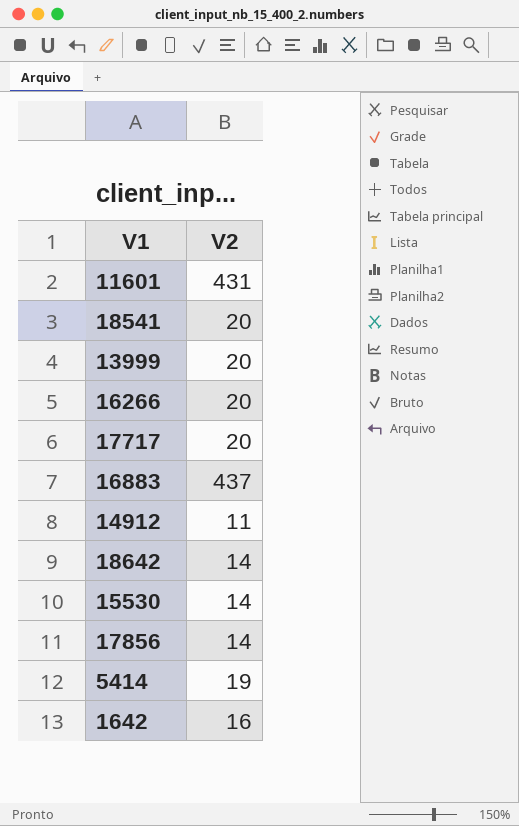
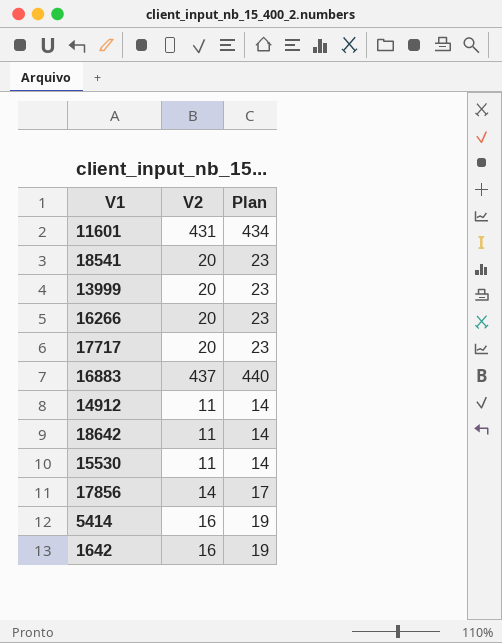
column Plan | formula: none -> [V2] + 3
18642 | V2: 14 -> 11
15530 | V2: 14 -> 11
5414 | V2: 19 -> 16

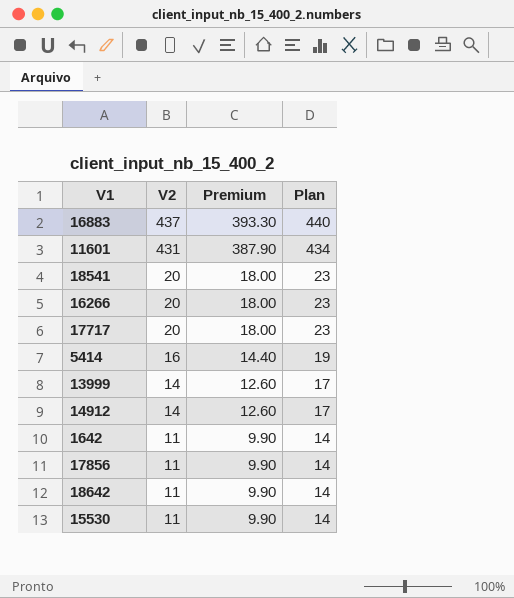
row order: none -> V2 descending
column Premium | formula: none -> [V2] * 0.9
13999 | V2: 20 -> 14
13999 | Plan: 23 -> 17
14912 | V2: 11 -> 14
14912 | Plan: 14 -> 17
1642 | V2: 16 -> 11
1642 | Plan: 19 -> 14
17856 | V2: 14 -> 11
17856 | Plan: 17 -> 14

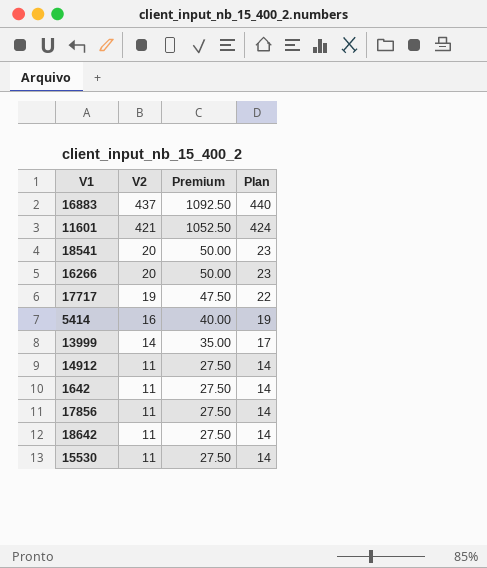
column Premium | formula: [V2] * 0.9 -> [V2] * 2.5
11601 | V2: 431 -> 421
11601 | Plan: 434 -> 424
17717 | V2: 20 -> 19
17717 | Plan: 23 -> 22
14912 | V2: 14 -> 11
14912 | Plan: 17 -> 14

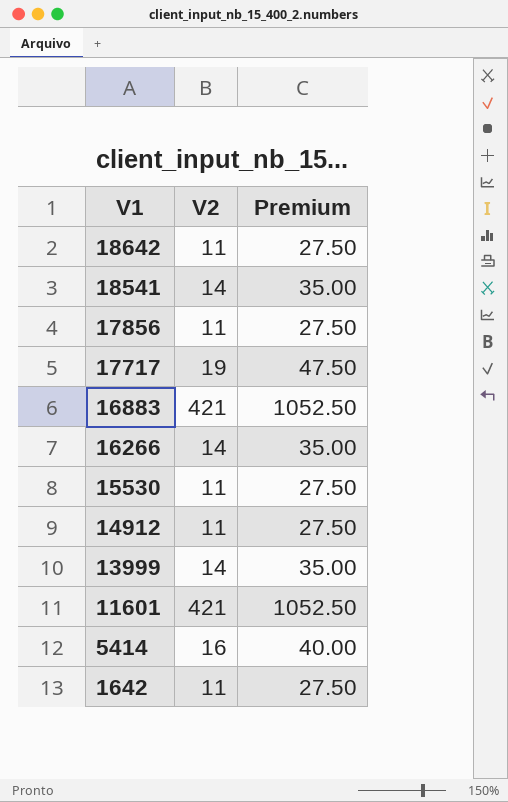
row order: V2 descending -> V1 descending
column Plan | formula: [V2] + 3 -> none
18541 | V2: 20 -> 14
18541 | Premium: 50.00 -> 35.00
16883 | V2: 437 -> 421
16883 | Premium: 1092.50 -> 1052.50
16266 | V2: 20 -> 14
16266 | Premium: 50.00 -> 35.00

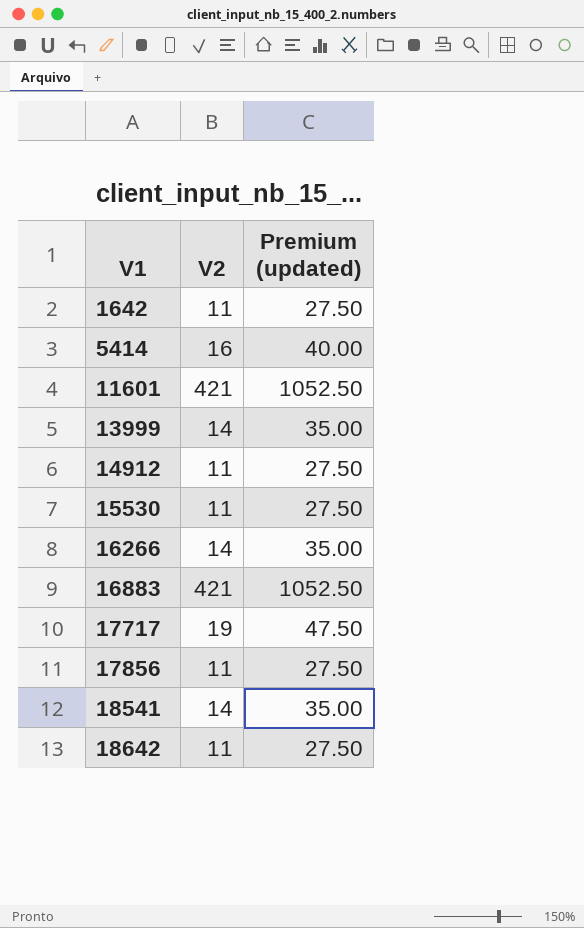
row order: V1 descending -> V1 ascending
column name: Premium -> Premium (updated)

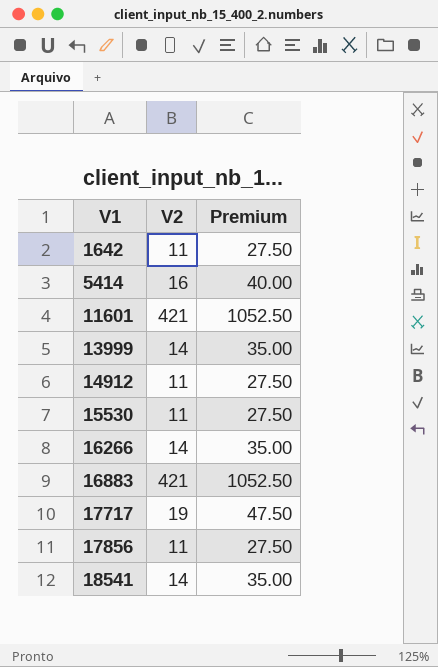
column name: Premium (updated) -> Premium
row 18642: 11 | 27.50 -> none

